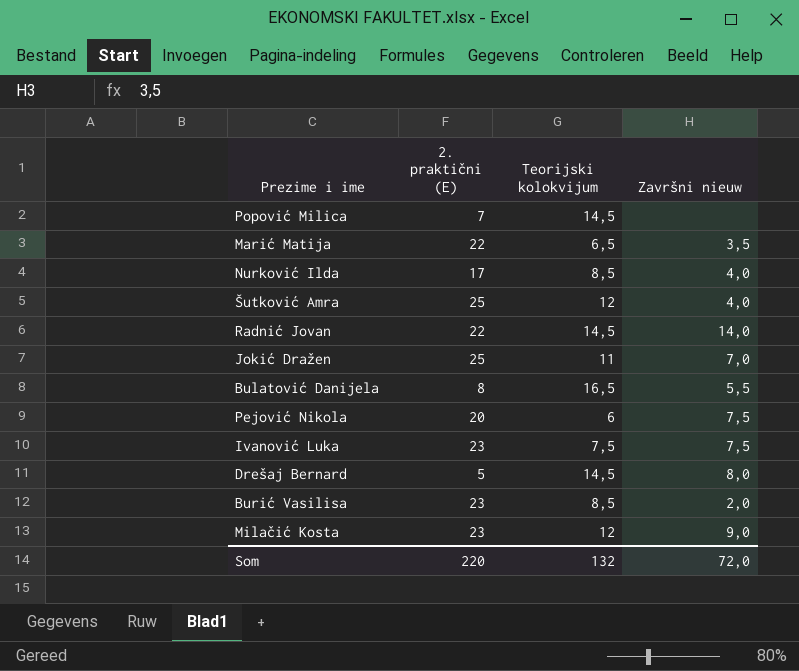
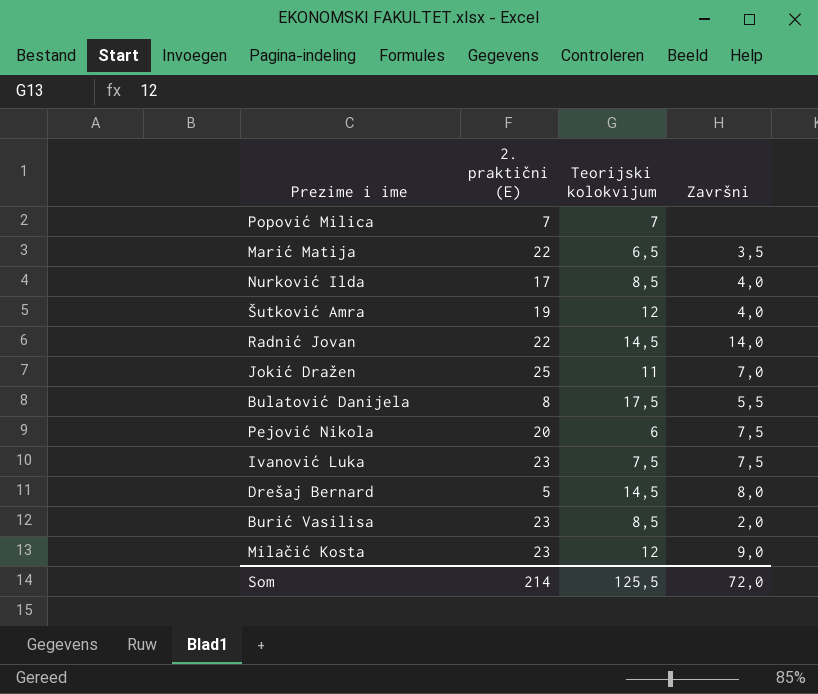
column name: Završni nieuw -> Završni
Popović Milica | Teorijski kolokvijum: 14,5 -> 7
Šutković Amra | 2. praktični (E): 25 -> 19
Bulatović Danijela | Teorijski kolokvijum: 16,5 -> 17,5
Som | 2. praktični (E): 220 -> 214
Som | Teorijski kolokvijum: 132 -> 125,5

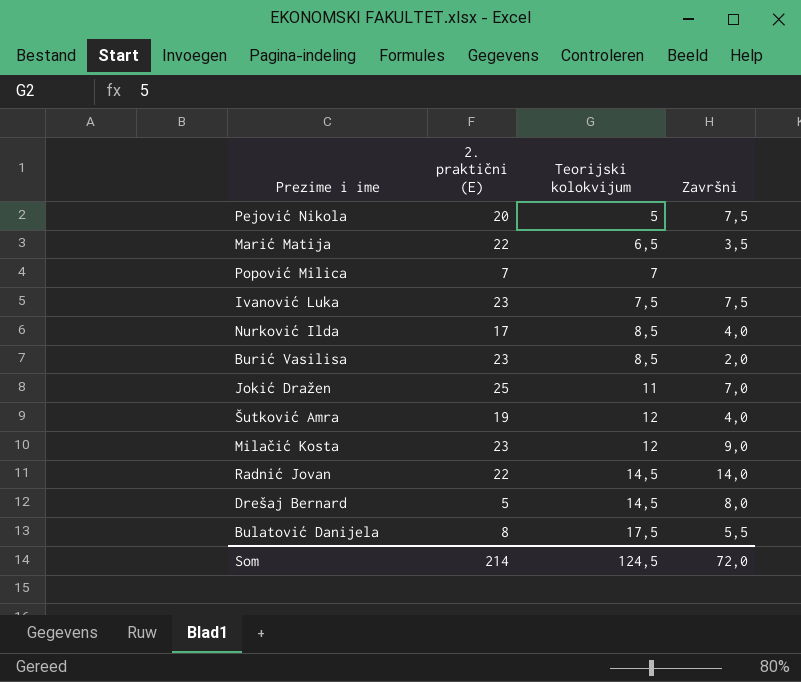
row order: none -> Teorijski kolokvijum ascending
Pejović Nikola | Teorijski kolokvijum: 6 -> 5
Som | Teorijski kolokvijum: 125,5 -> 124,5

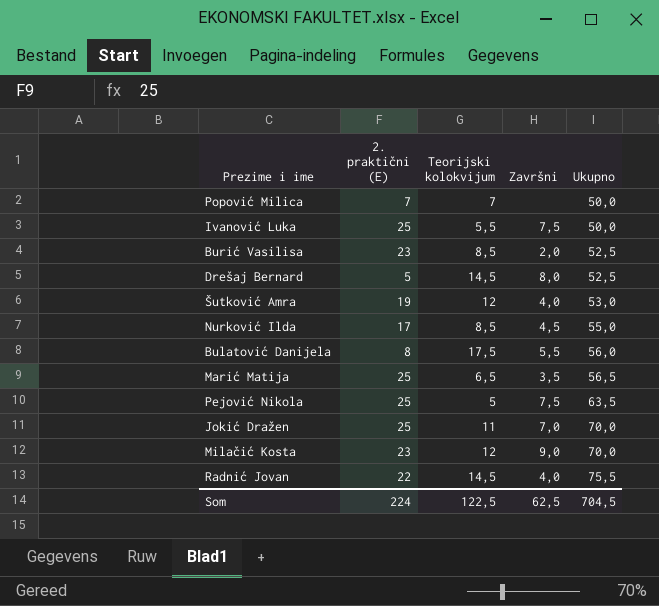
row order: Teorijski kolokvijum ascending -> Ukupno ascending
column Ukupno | position: none -> 5
Ivanović Luka | 2. praktični (E): 23 -> 25
Ivanović Luka | Teorijski kolokvijum: 7,5 -> 5,5
Nurković Ilda | Završni: 4,0 -> 4,5
Marić Matija | 2. praktični (E): 22 -> 25
Pejović Nikola | 2. praktični (E): 20 -> 25
Radnić Jovan | Završni: 14,0 -> 4,0
Som | 2. praktični (E): 214 -> 224
Som | Teorijski kolokvijum: 124,5 -> 122,5
Som | Završni: 72,0 -> 62,5

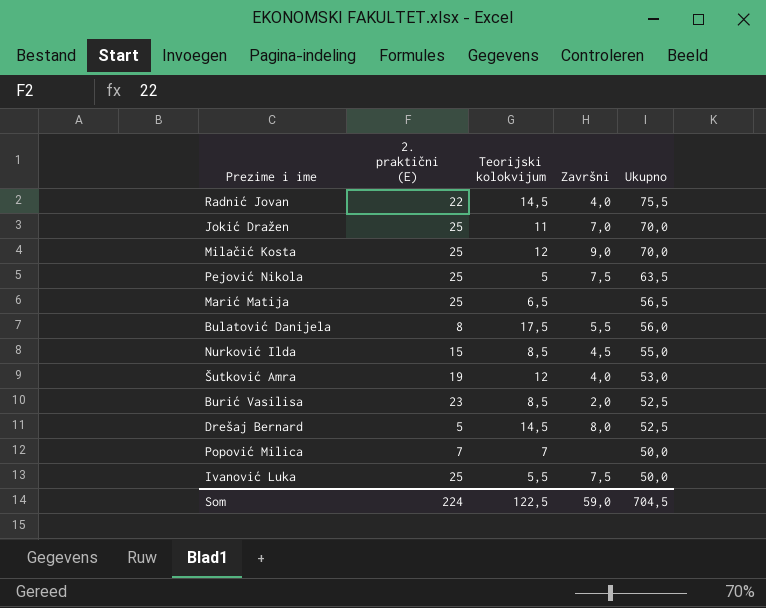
row order: Ukupno ascending -> Ukupno descending
Milačić Kosta | 2. praktični (E): 23 -> 25
Marić Matija | Završni: 3,5 -> none
Nurković Ilda | 2. praktični (E): 17 -> 15
Som | Završni: 62,5 -> 59,0

